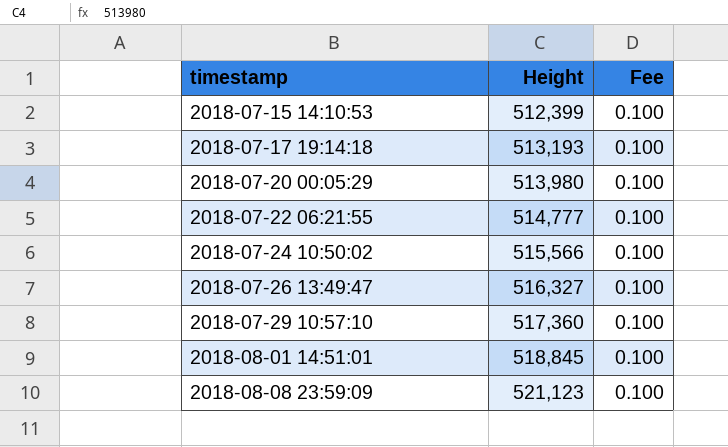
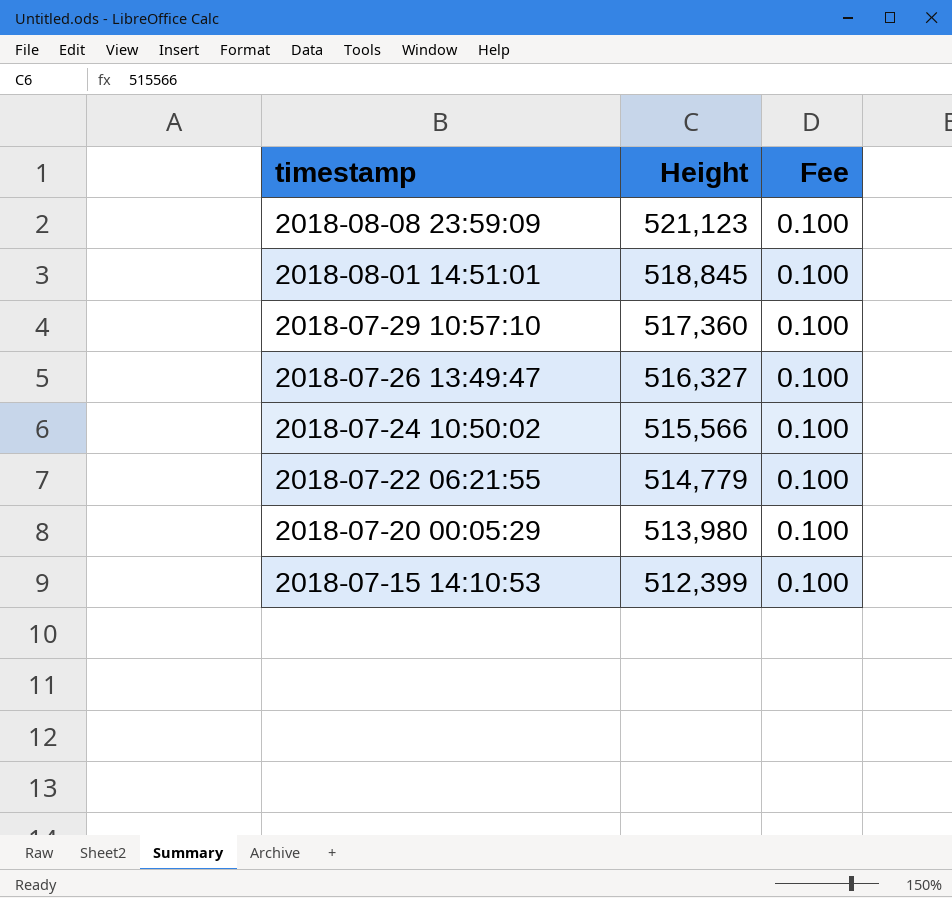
row order: timestamp ascending -> timestamp descending
row 2018-07-17 19:14:18: 513,193 | 0.100 -> none
2018-07-22 06:21:55 | Height: 514,777 -> 514,779

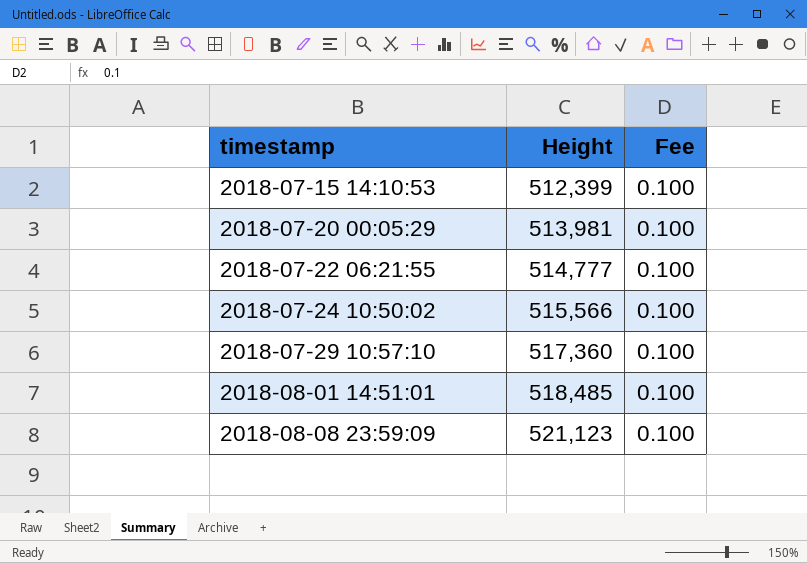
row order: timestamp descending -> timestamp ascending
row 2018-07-26 13:49:47: 516,327 | 0.100 -> none
2018-07-20 00:05:29 | Height: 513,980 -> 513,981
2018-07-22 06:21:55 | Height: 514,779 -> 514,777
2018-08-01 14:51:01 | Height: 518,845 -> 518,485

